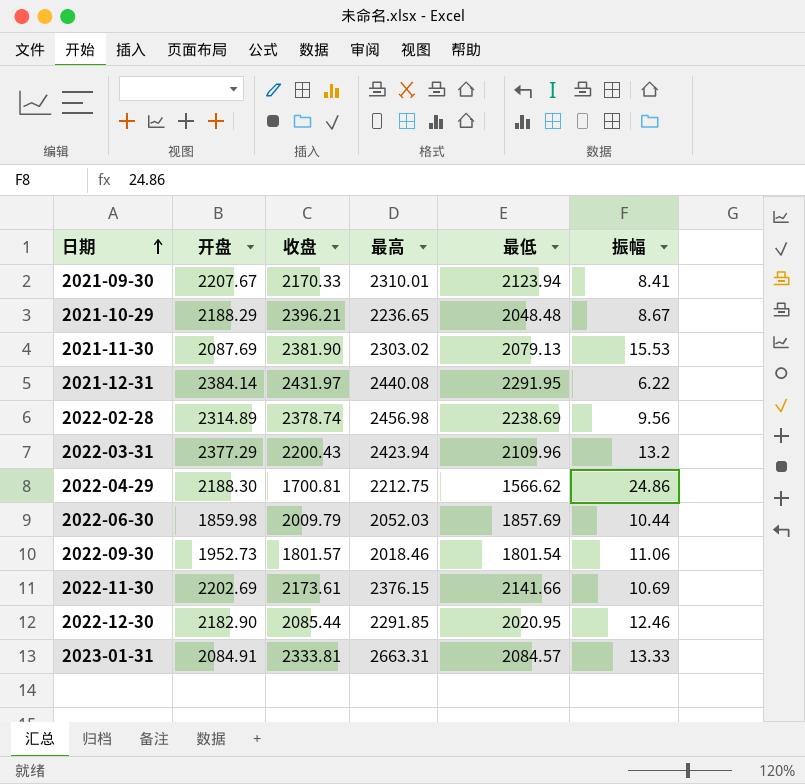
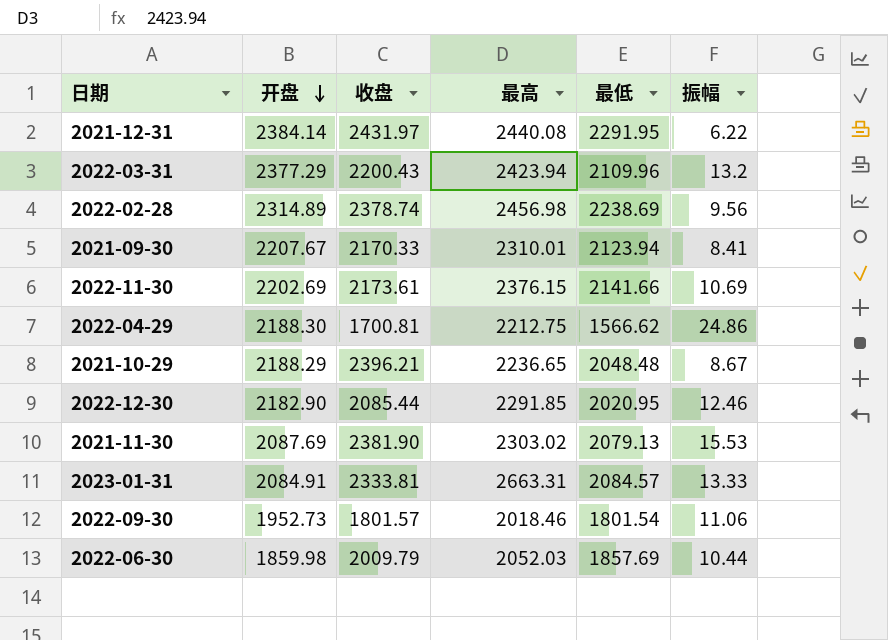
row order: 日期 ascending -> 开盘 descending

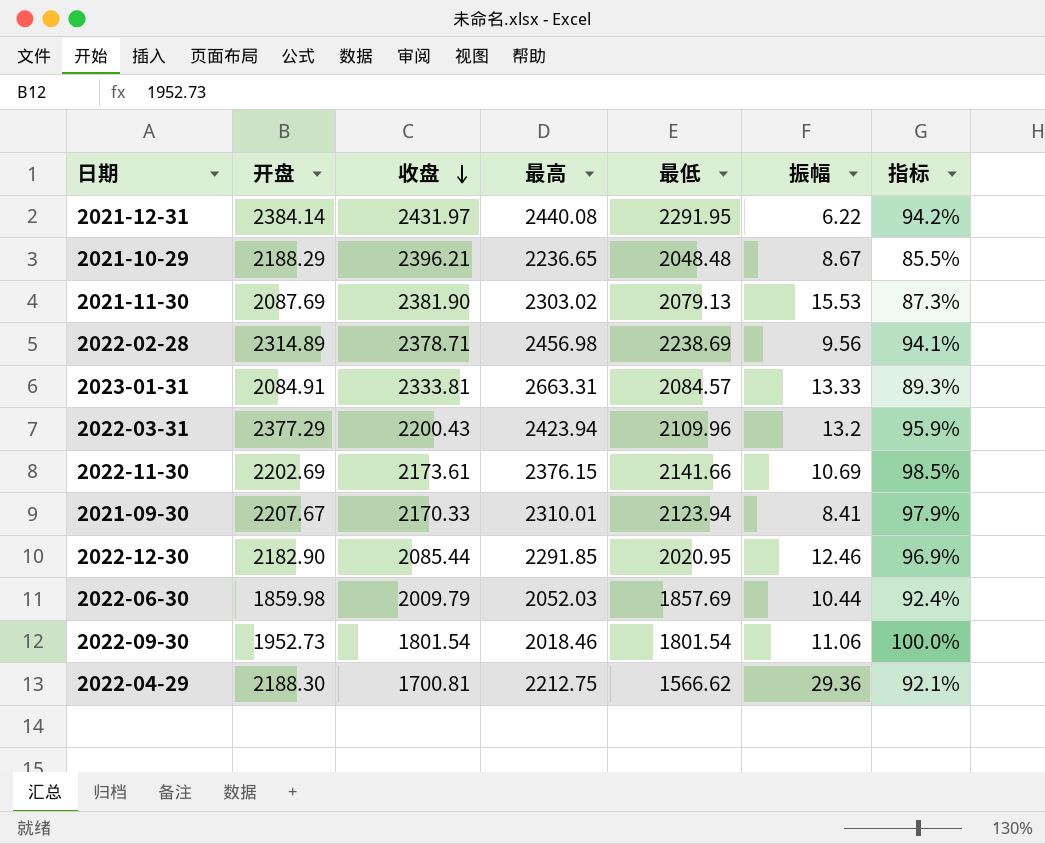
row order: 开盘 descending -> 收盘 descending
column 指标 | formula: none -> [最低] / [收盘]
2022-02-28 | 收盘: 2378.74 -> 2378.71
2022-09-30 | 收盘: 1801.57 -> 1801.54
2022-04-29 | 振幅: 24.86 -> 29.36

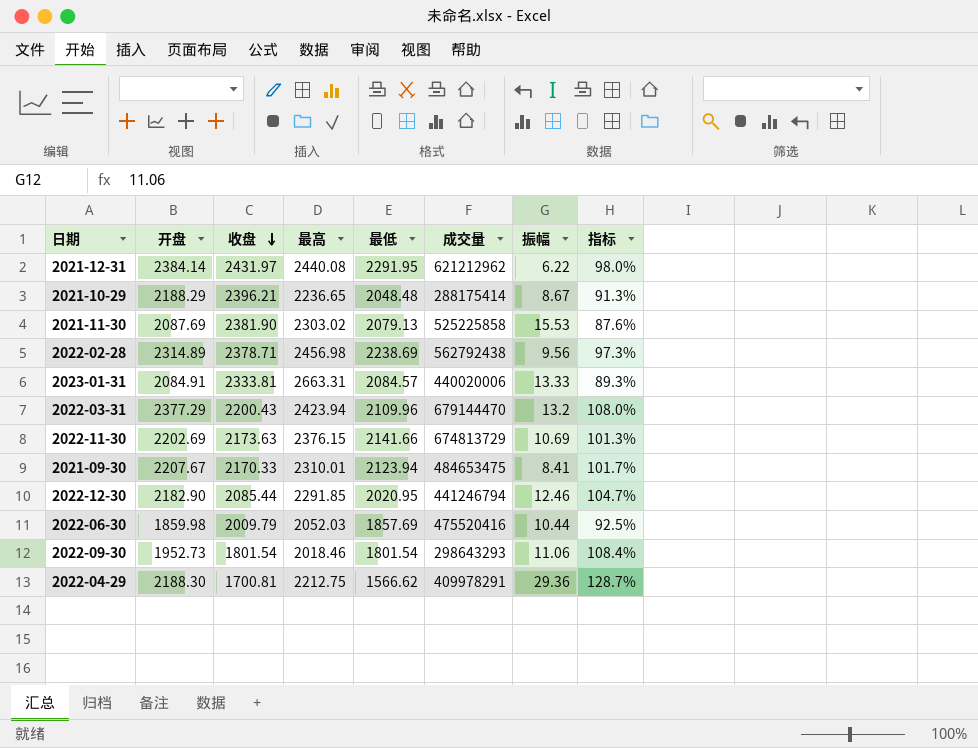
column 成交量 | position: none -> 6
column 指标 | formula: [最低] / [收盘] -> [开盘] / [收盘]
2022-11-30 | 收盘: 2173.61 -> 2173.63

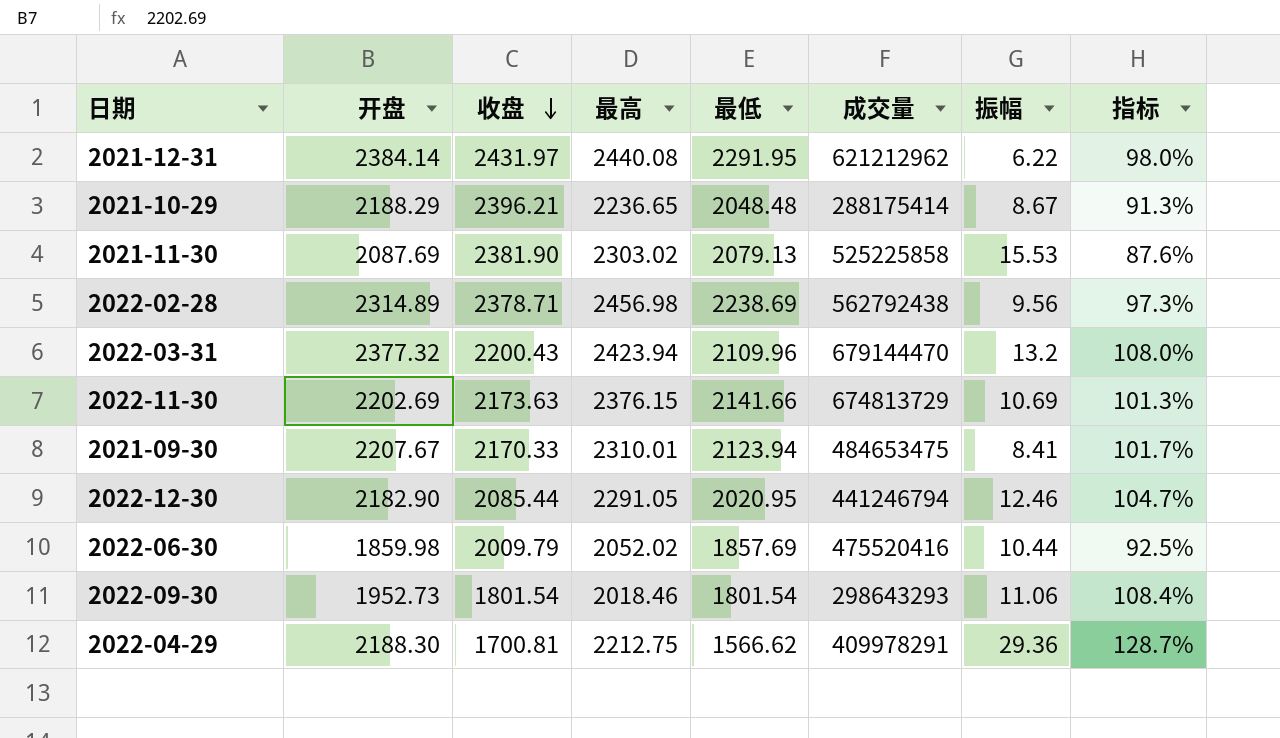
row 2023-01-31: 2084.91 | 2333.81 | 2663.31 | 2084.57 | 440020006 | 13.33 | 89.3% -> none
2022-03-31 | 开盘: 2377.29 -> 2377.32
2022-12-30 | 最高: 2291.85 -> 2291.05
2022-06-30 | 最高: 2052.03 -> 2052.02

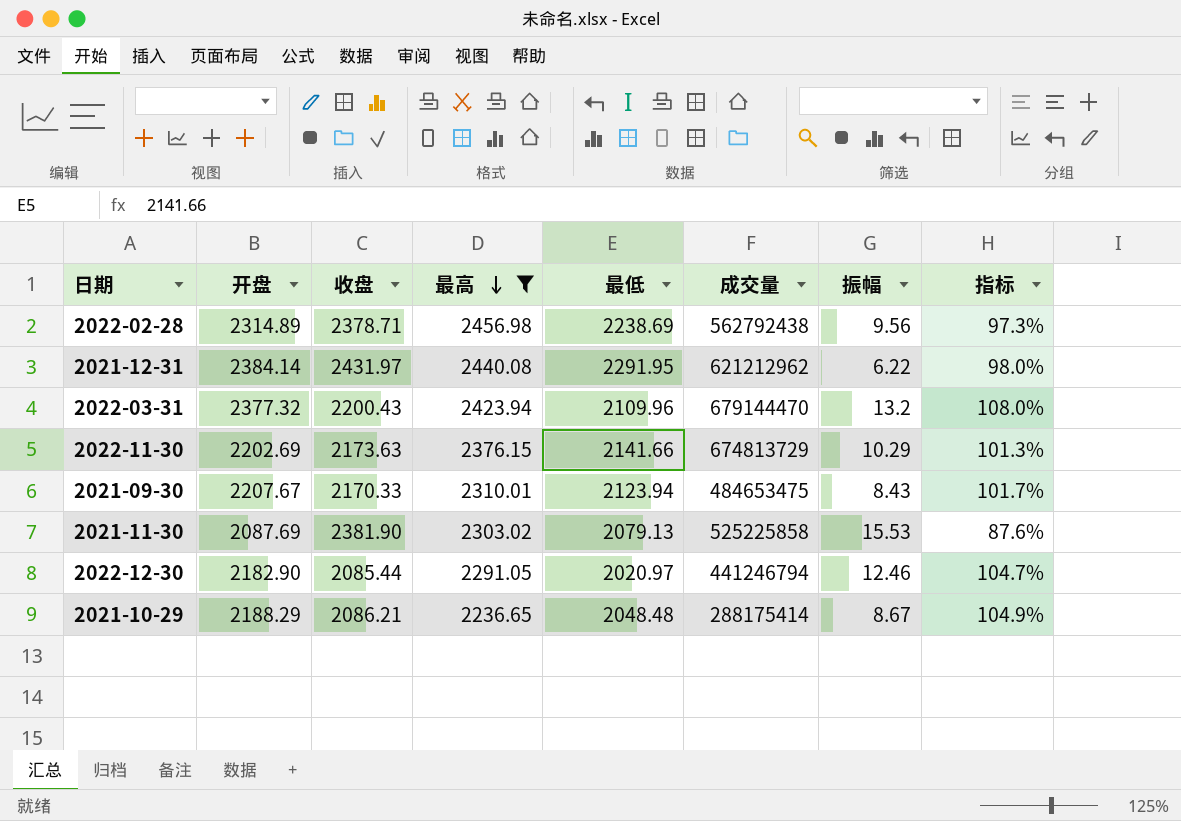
filter: none -> 最高 >= 2236.65
row order: 收盘 descending -> 最高 descending
2022-11-30 | 振幅: 10.69 -> 10.29
2021-09-30 | 振幅: 8.41 -> 8.43
2022-12-30 | 最低: 2020.95 -> 2020.97
2021-10-29 | 收盘: 2396.21 -> 2086.21
2021-10-29 | 指标: 91.3% -> 104.9%

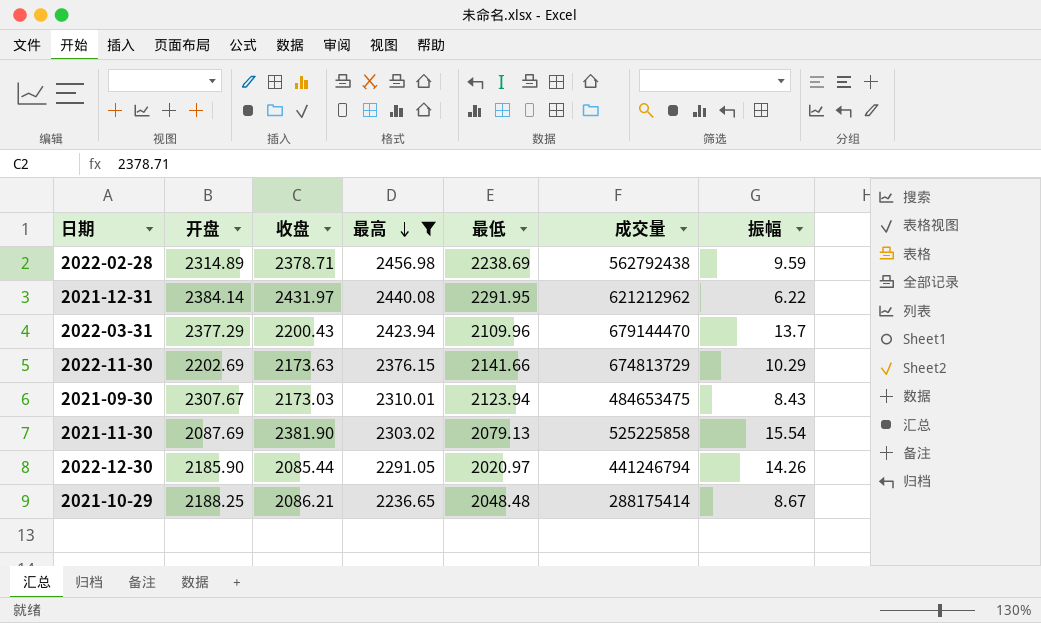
column 指标 | formula: [开盘] / [收盘] -> none
2022-02-28 | 振幅: 9.56 -> 9.59
2022-03-31 | 开盘: 2377.32 -> 2377.29
2022-03-31 | 振幅: 13.2 -> 13.7
2021-09-30 | 开盘: 2207.67 -> 2307.67
2021-09-30 | 收盘: 2170.33 -> 2173.03
2021-11-30 | 振幅: 15.53 -> 15.54
2022-12-30 | 开盘: 2182.90 -> 2185.90
2022-12-30 | 振幅: 12.46 -> 14.26
2021-10-29 | 开盘: 2188.29 -> 2188.25

